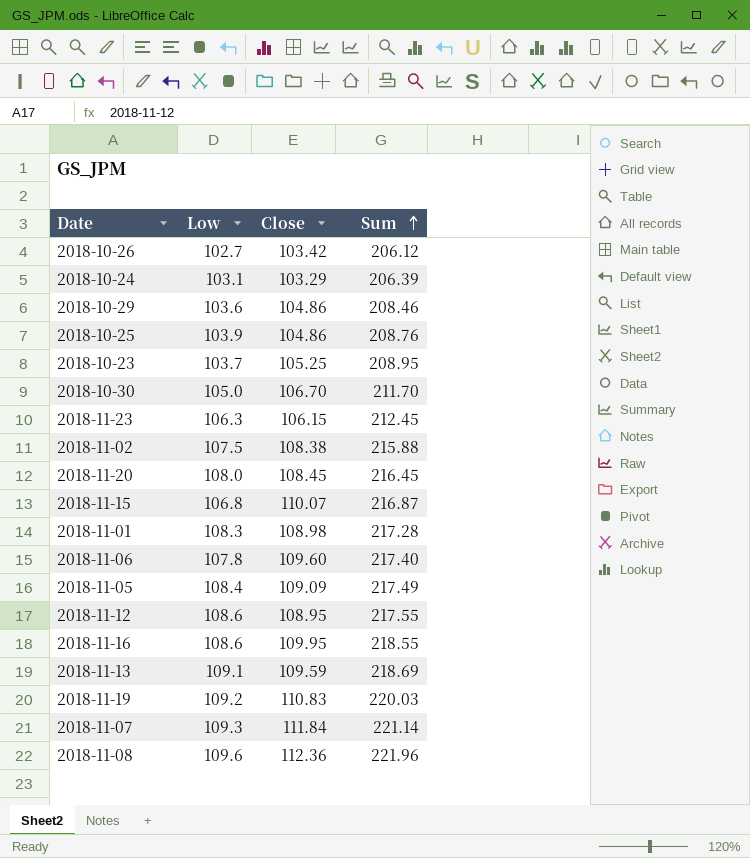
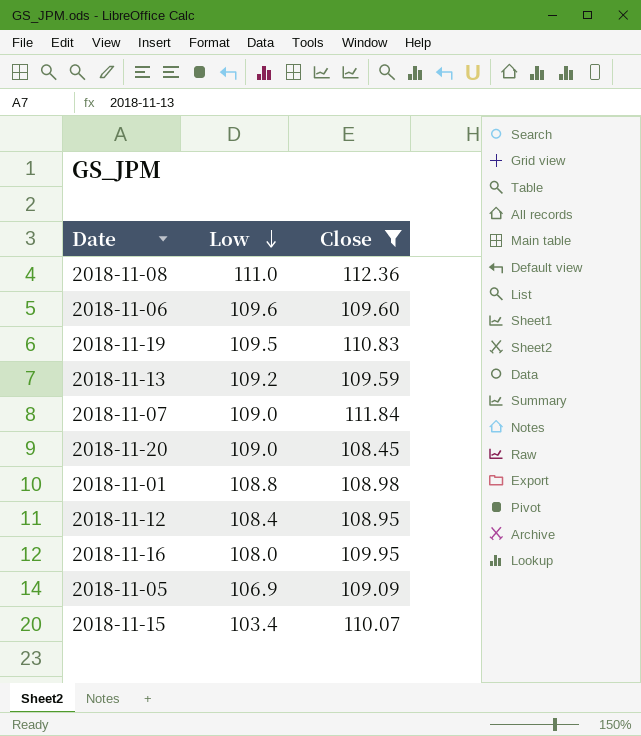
filter: none -> Close >= 108.45
row order: Sum ascending -> Low descending
column Sum | formula: [Low] + [Close] -> none
2018-11-08 | Low: 109.6 -> 111.0
2018-11-06 | Low: 107.8 -> 109.6
2018-11-19 | Low: 109.2 -> 109.5
2018-11-13 | Low: 109.1 -> 109.2
2018-11-07 | Low: 109.3 -> 109.0
2018-11-20 | Low: 108.0 -> 109.0
2018-11-01 | Low: 108.3 -> 108.8
2018-11-12 | Low: 108.6 -> 108.4
2018-11-16 | Low: 108.6 -> 108.0
2018-11-05 | Low: 108.4 -> 106.9
2018-11-15 | Low: 106.8 -> 103.4

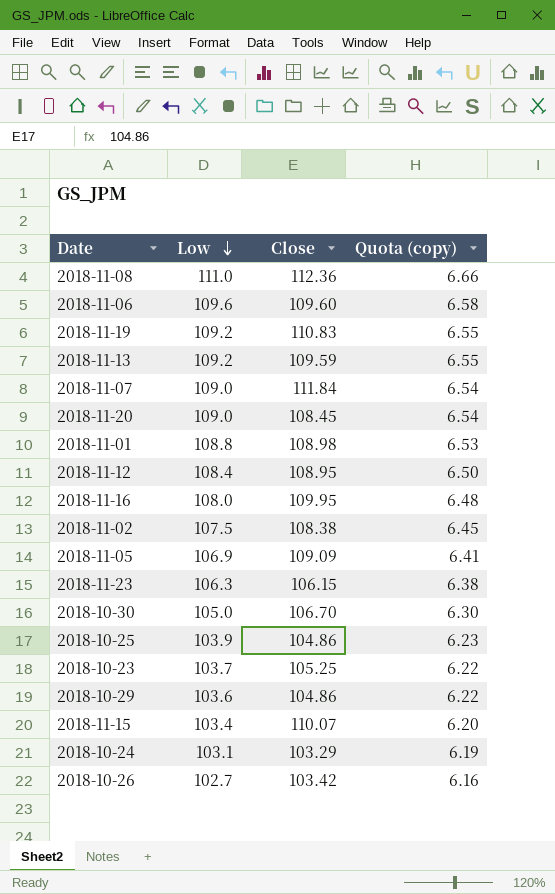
filter: Close >= 108.45 -> none
column Quota (copy) | formula: none -> [Low] * 0.06
2018-11-19 | Low: 109.5 -> 109.2

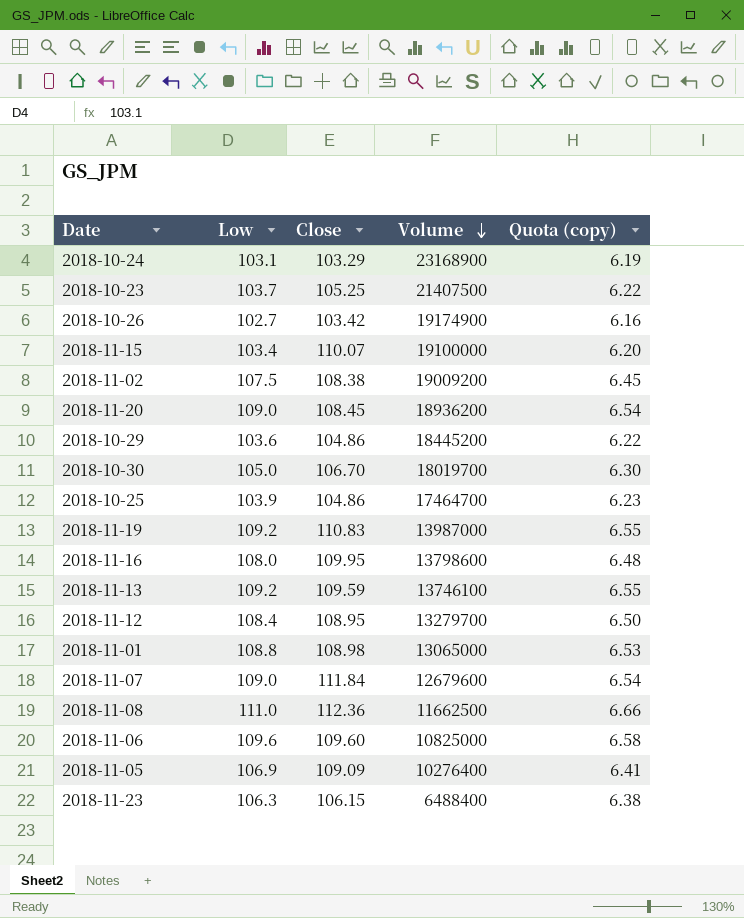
row order: Low descending -> Volume descending
column Volume | position: none -> 4

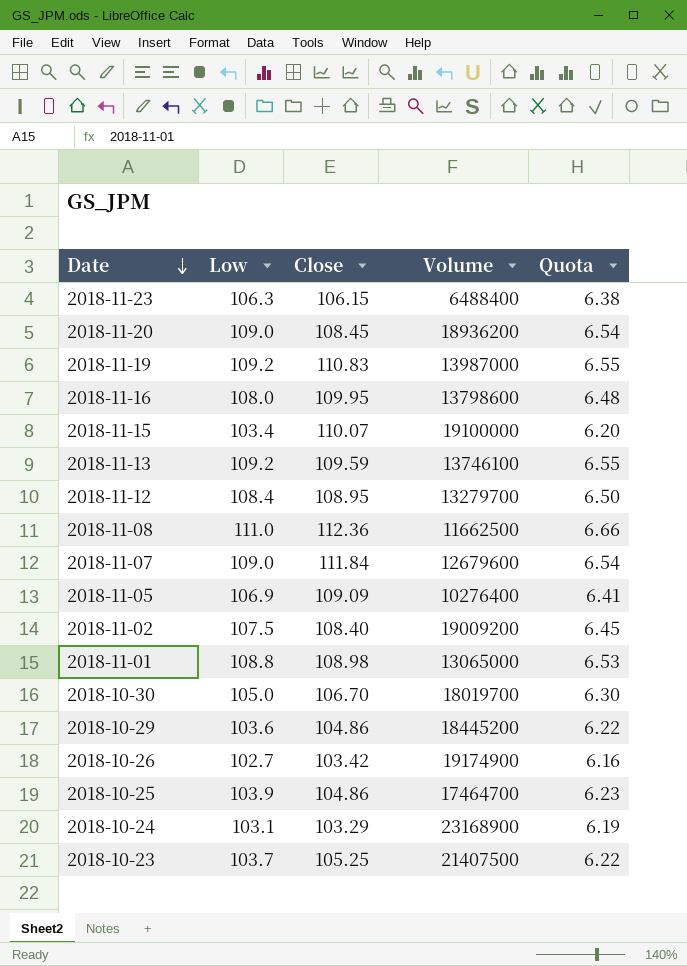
row order: Volume descending -> Date descending
column name: Quota (copy) -> Quota
row 2018-11-06: 109.6 | 109.60 | 10825000 | 6.58 -> none
2018-11-02 | Close: 108.38 -> 108.40

